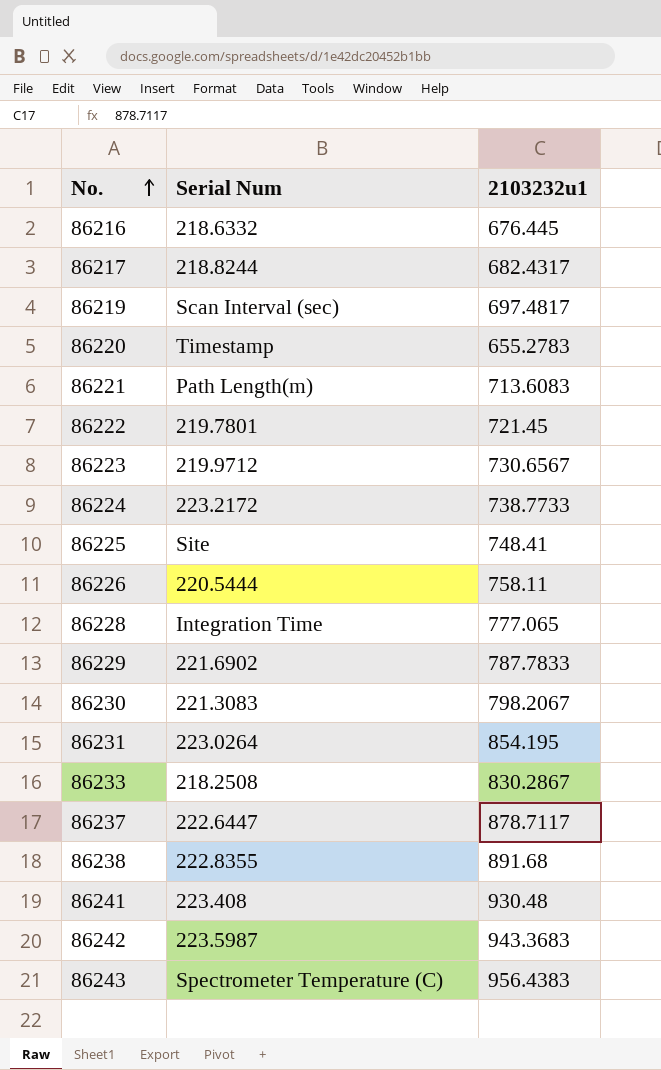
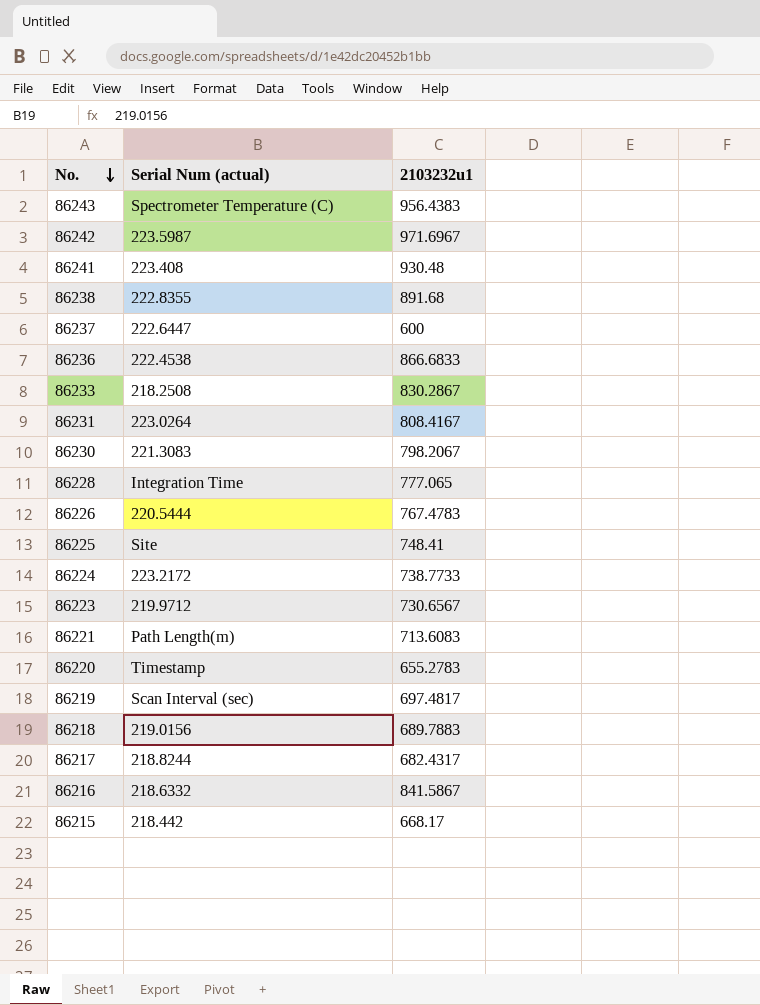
row order: No. ascending -> No. descending
column name: Serial Num -> Serial Num (actual)
row 86222: 219.7801 | 721.45 -> none
row 86229: 221.6902 | 787.7833 -> none
86242 | 2103232u1: 943.3683 -> 971.6967
86237 | 2103232u1: 878.7117 -> 600
row 86236: none -> 222.4538 | 866.6833
86231 | 2103232u1: 854.195 -> 808.4167
86226 | 2103232u1: 758.11 -> 767.4783
row 86218: none -> 219.0156 | 689.7883
86216 | 2103232u1: 676.445 -> 841.5867
row 86215: none -> 218.442 | 668.17

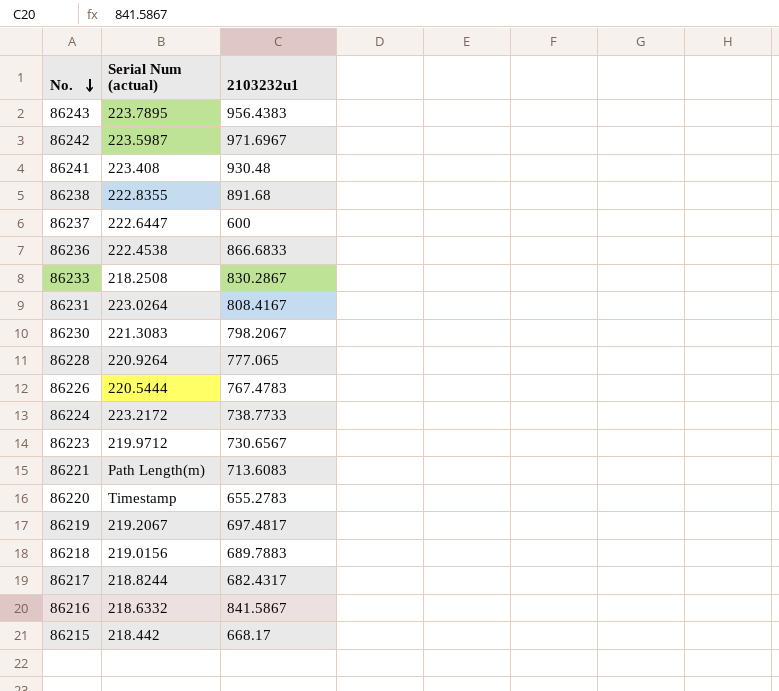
row 86225: Site | 748.41 -> none
86243 | Serial Num (actual): Spectrometer Temperature (C) -> 223.7895
86228 | Serial Num (actual): Integration Time -> 220.9264
86219 | Serial Num (actual): Scan Interval (sec) -> 219.2067

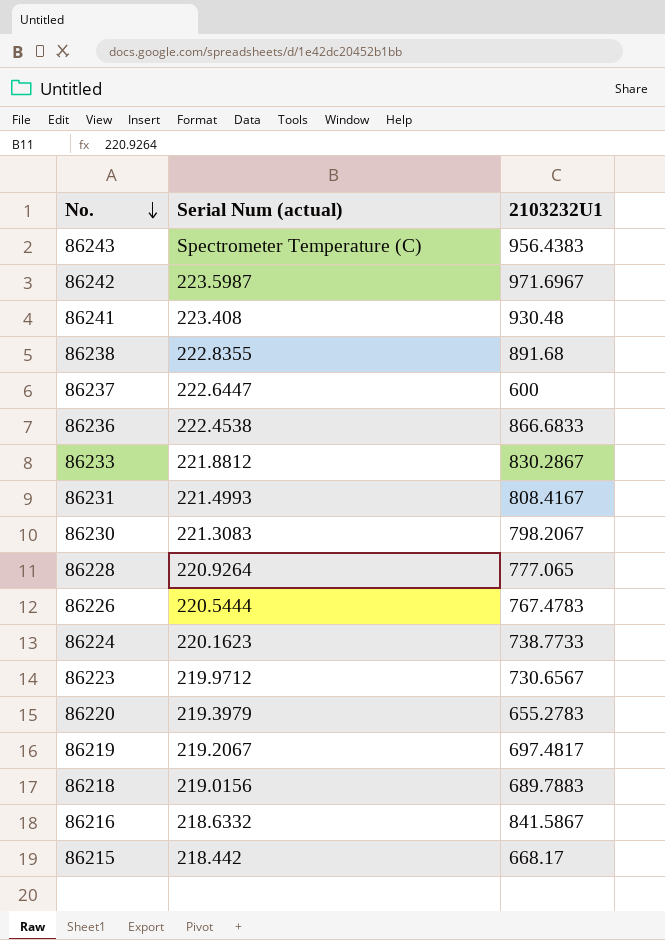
column name: 2103232u1 -> 2103232U1
row 86221: Path Length(m) | 713.6083 -> none
row 86217: 218.8244 | 682.4317 -> none
86243 | Serial Num (actual): 223.7895 -> Spectrometer Temperature (C)
86233 | Serial Num (actual): 218.2508 -> 221.8812
86231 | Serial Num (actual): 223.0264 -> 221.4993
86224 | Serial Num (actual): 223.2172 -> 220.1623
86220 | Serial Num (actual): Timestamp -> 219.3979

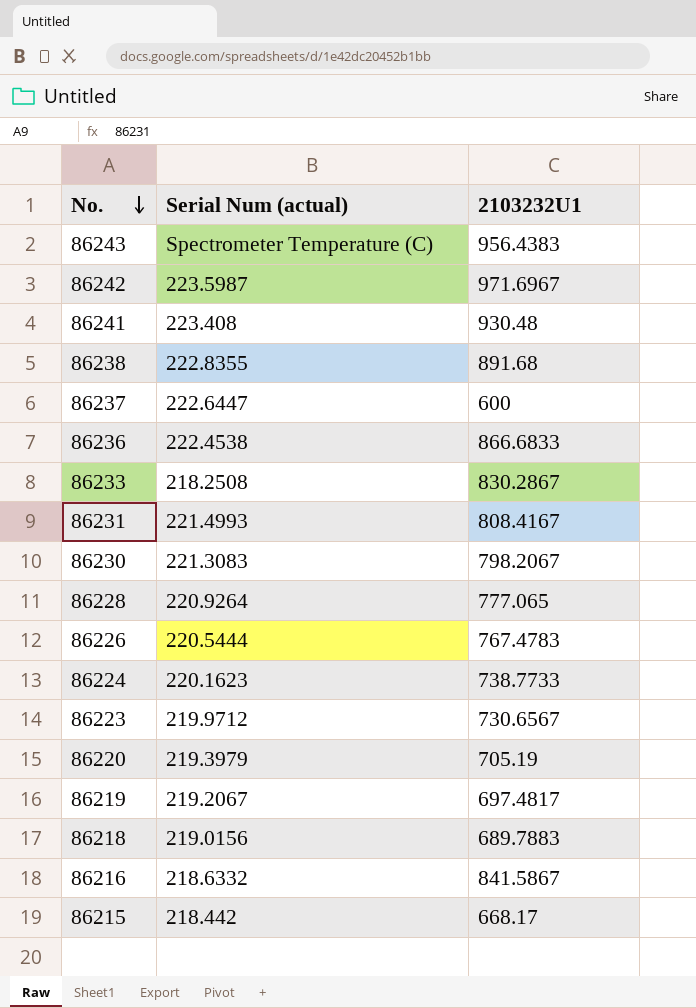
86233 | Serial Num (actual): 221.8812 -> 218.2508
86220 | 2103232U1: 655.2783 -> 705.19

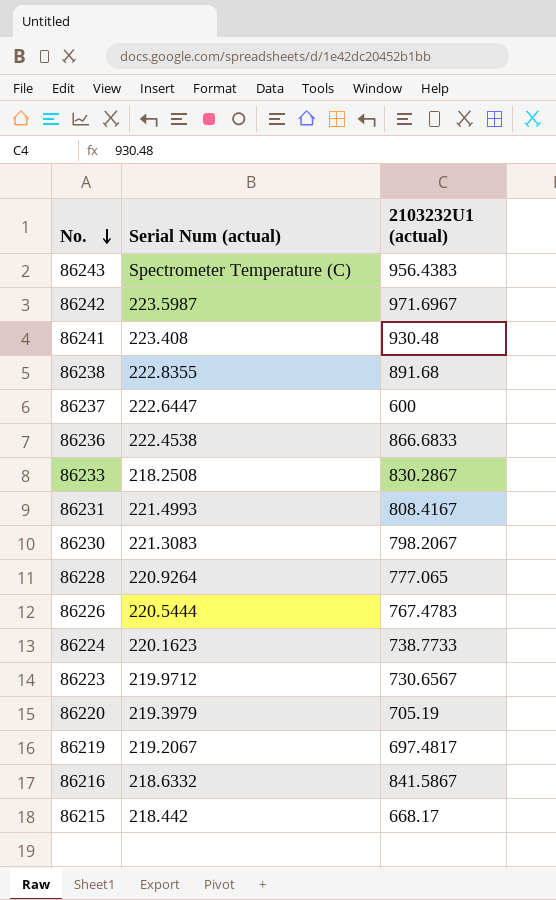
column name: 2103232U1 -> 2103232U1 (actual)
row 86218: 219.0156 | 689.7883 -> none

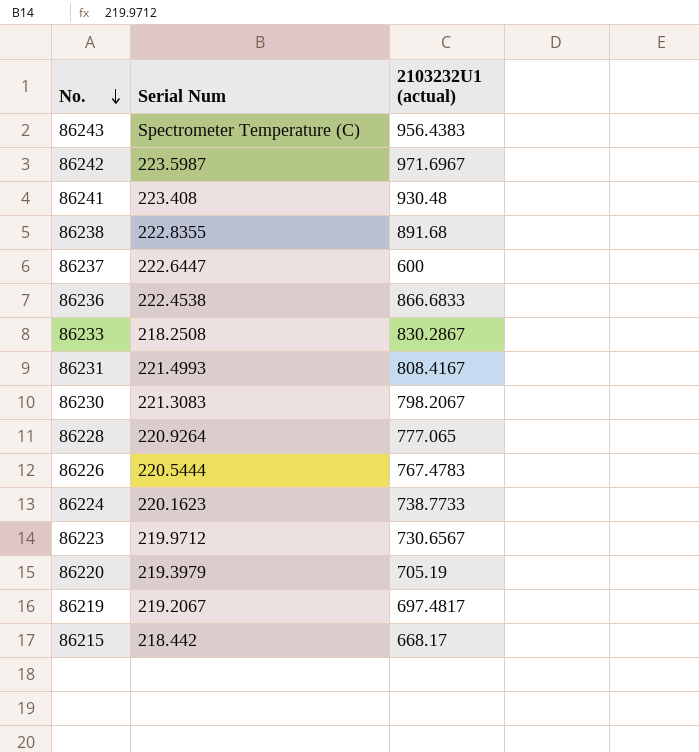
column name: Serial Num (actual) -> Serial Num
row 86216: 218.6332 | 841.5867 -> none

